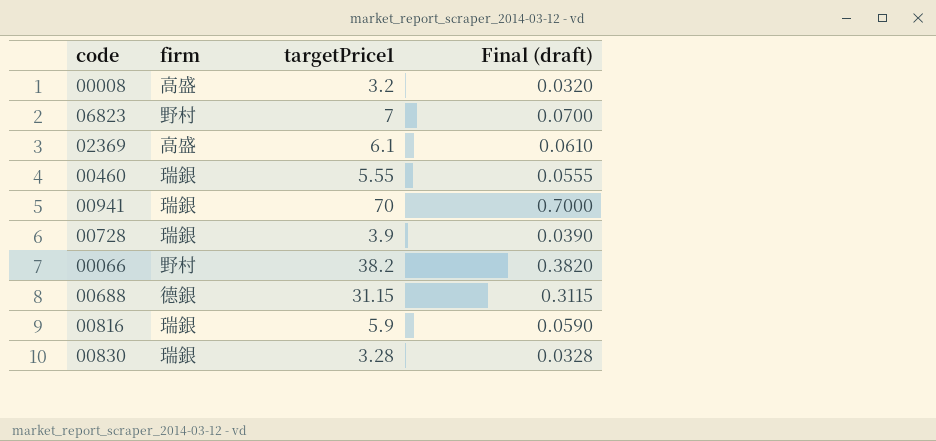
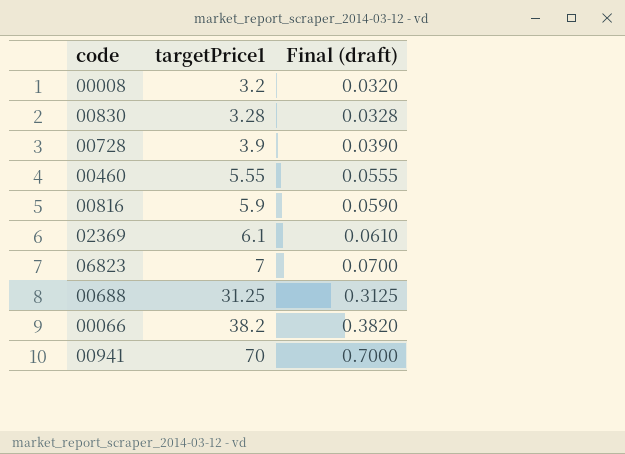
row order: none -> targetPrice1 ascending
column firm | position: 2 -> none
00688 | targetPrice1: 31.15 -> 31.25
00688 | Final (draft): 0.3115 -> 0.3125

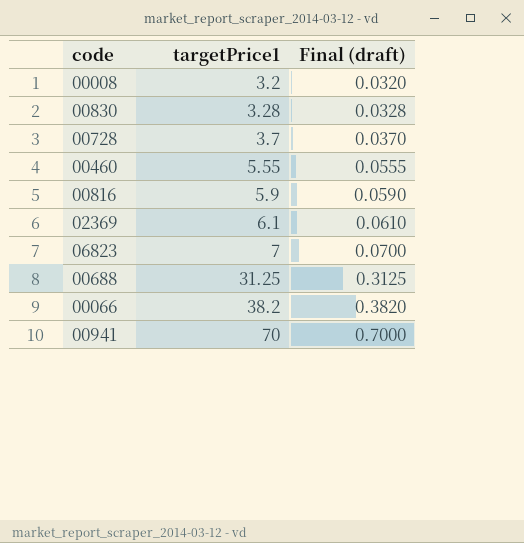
00728 | targetPrice1: 3.9 -> 3.7
00728 | Final (draft): 0.0390 -> 0.0370

